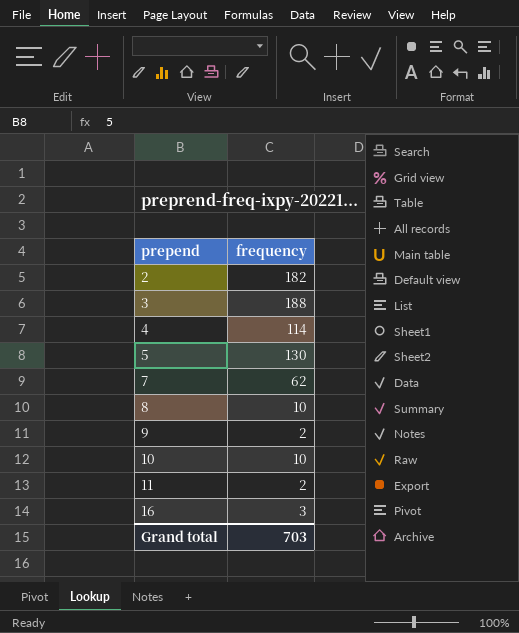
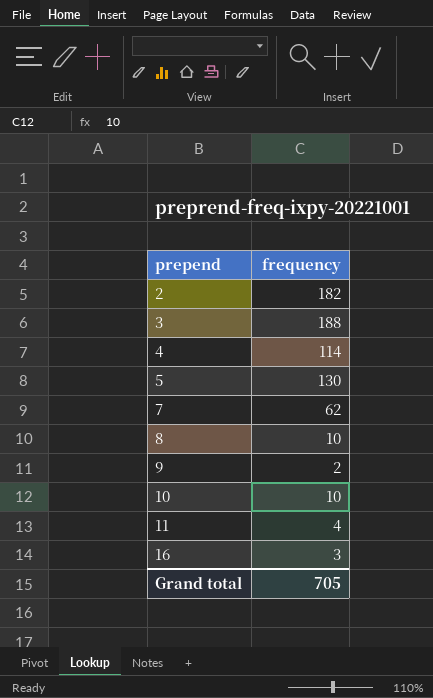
11 | frequency: 2 -> 4
Grand total | frequency: 703 -> 705

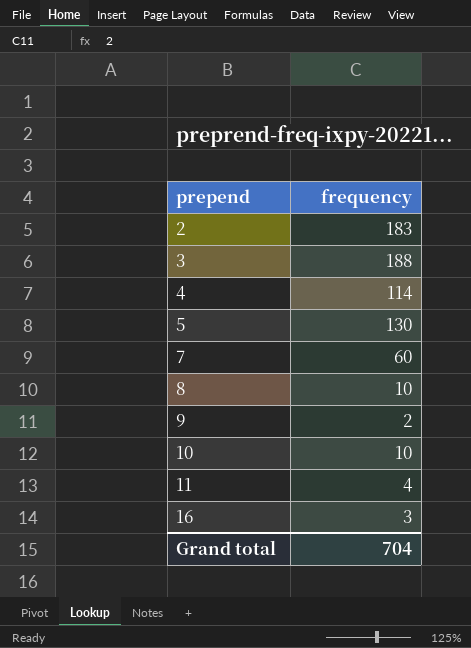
2 | frequency: 182 -> 183
7 | frequency: 62 -> 60
Grand total | frequency: 705 -> 704

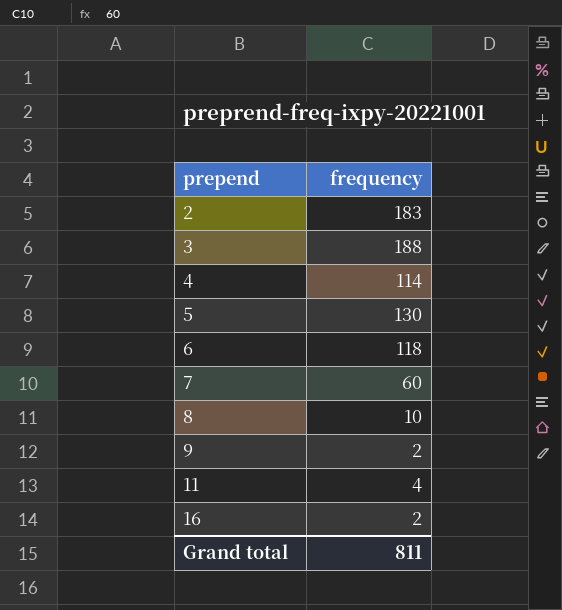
row 10: 10 -> none
row 6: none -> 118
16 | frequency: 3 -> 2
Grand total | frequency: 704 -> 811

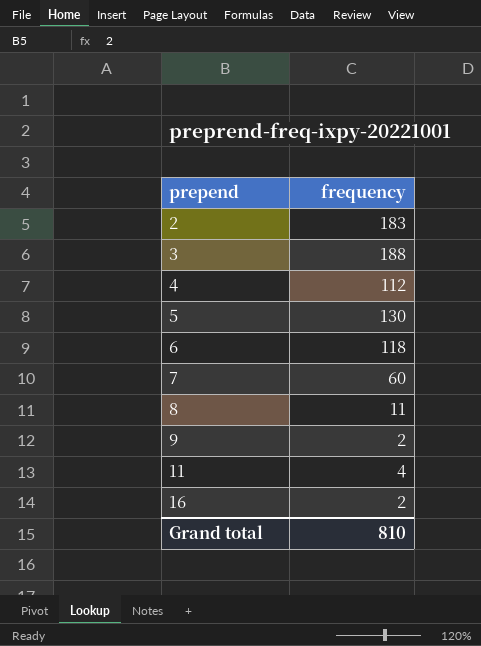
4 | frequency: 114 -> 112
8 | frequency: 10 -> 11
Grand total | frequency: 811 -> 810

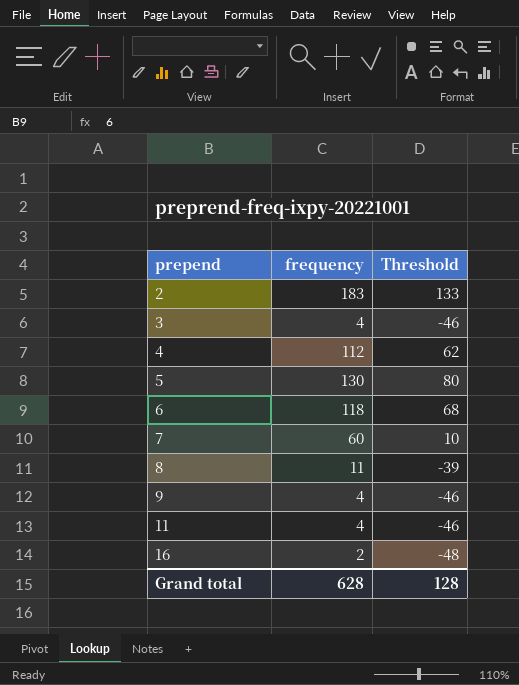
column Threshold | formula: none -> [frequency] - 50
3 | frequency: 188 -> 4
9 | frequency: 2 -> 4
Grand total | frequency: 810 -> 628

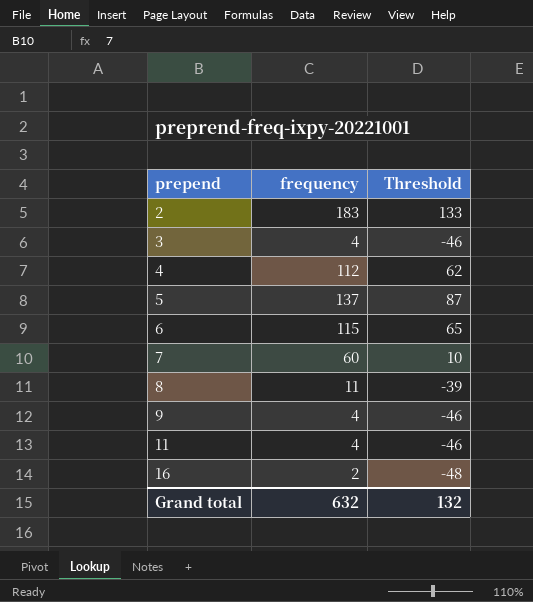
5 | frequency: 130 -> 137
5 | Threshold: 80 -> 87
6 | frequency: 118 -> 115
6 | Threshold: 68 -> 65
Grand total | frequency: 628 -> 632
Grand total | Threshold: 128 -> 132

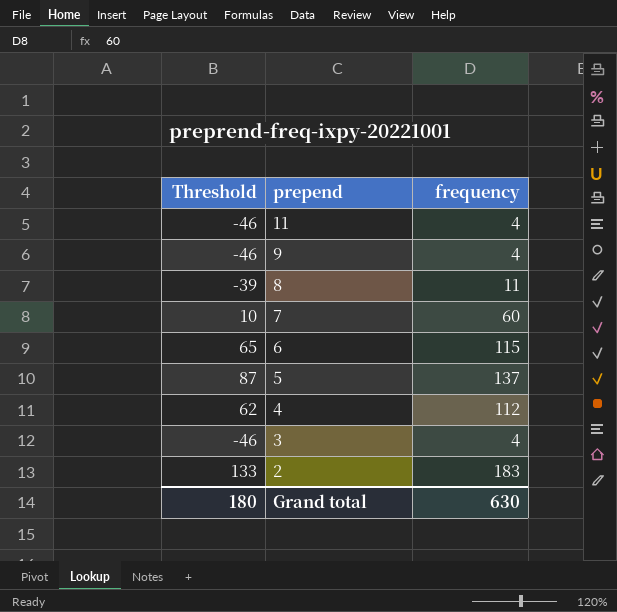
row order: prepend ascending -> prepend descending
column Threshold | position: 3 -> 1
row 16: 2 | -48 -> none
Grand total | Threshold: 132 -> 180
Grand total | frequency: 632 -> 630

